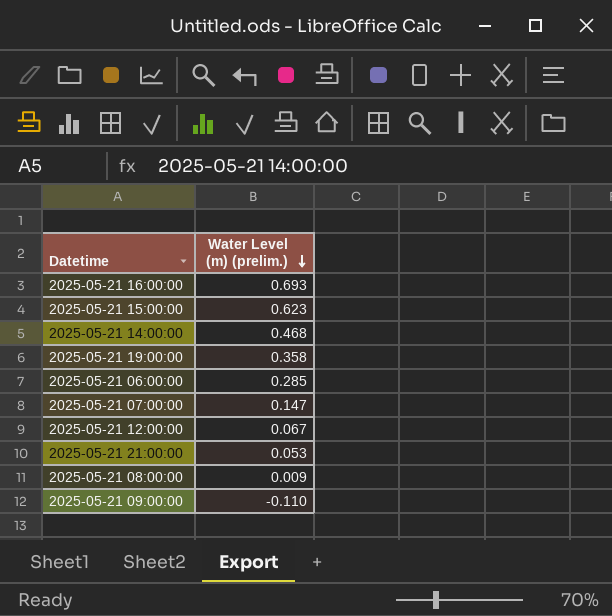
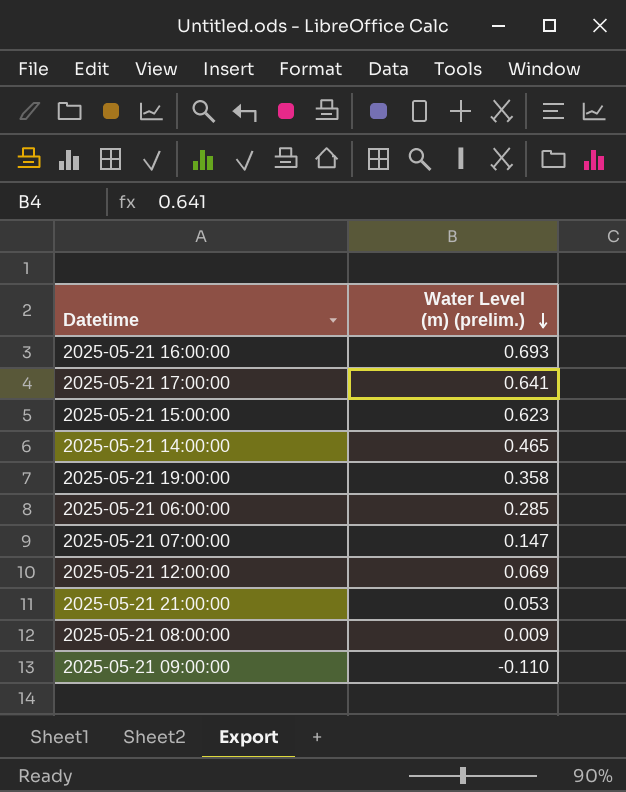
row 2025-05-21 17:00:00: none -> 0.641
2025-05-21 14:00:00 | Water Level (m) (prelim.): 0.468 -> 0.465
2025-05-21 12:00:00 | Water Level (m) (prelim.): 0.067 -> 0.069

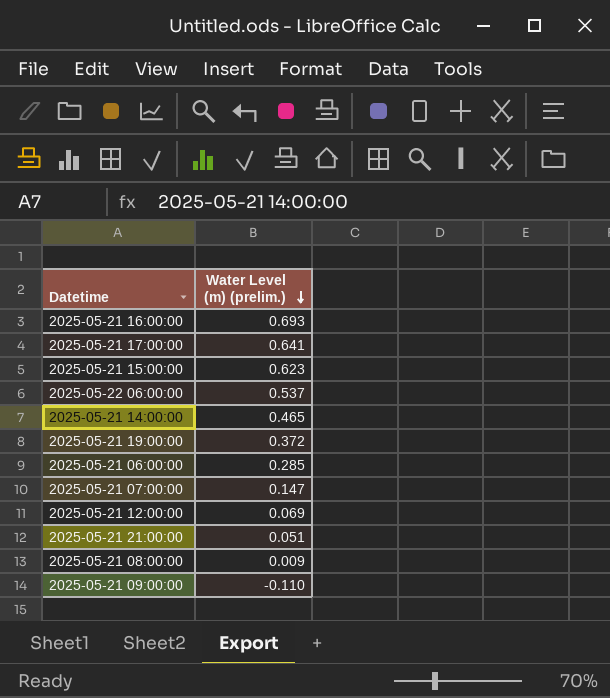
row 2025-05-22 06:00:00: none -> 0.537
2025-05-21 19:00:00 | Water Level (m) (prelim.): 0.358 -> 0.372
2025-05-21 21:00:00 | Water Level (m) (prelim.): 0.053 -> 0.051

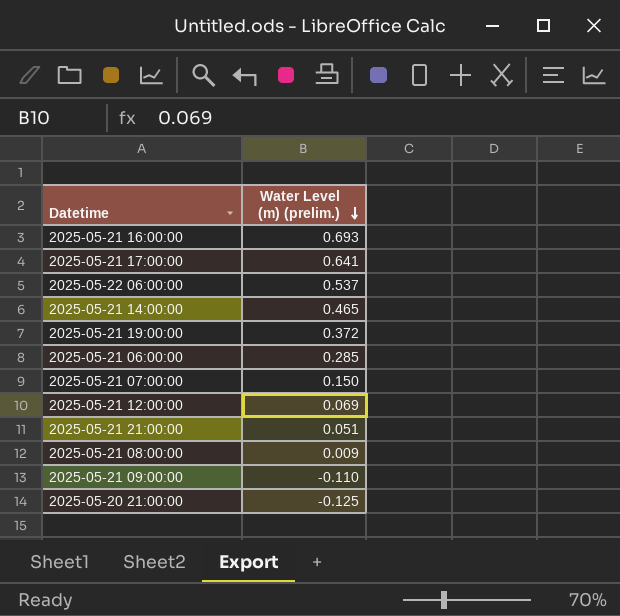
row 2025-05-21 15:00:00: 0.623 -> none
2025-05-21 07:00:00 | Water Level (m) (prelim.): 0.147 -> 0.150
row 2025-05-20 21:00:00: none -> -0.125

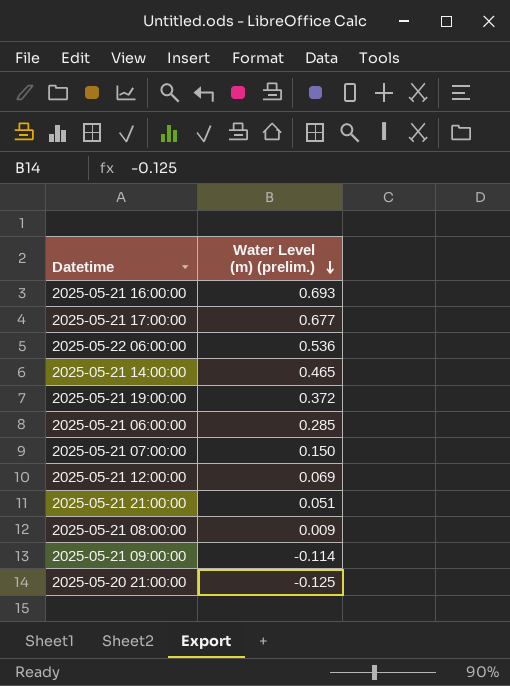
2025-05-21 17:00:00 | Water Level (m) (prelim.): 0.641 -> 0.677
2025-05-22 06:00:00 | Water Level (m) (prelim.): 0.537 -> 0.536
2025-05-21 09:00:00 | Water Level (m) (prelim.): -0.110 -> -0.114

